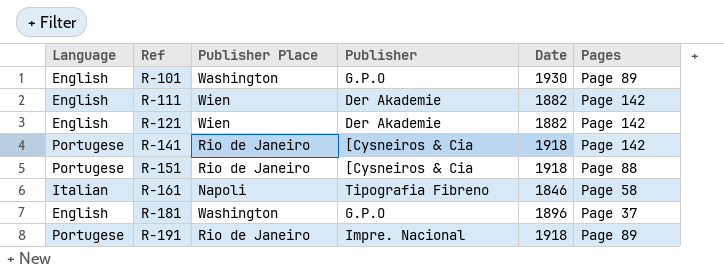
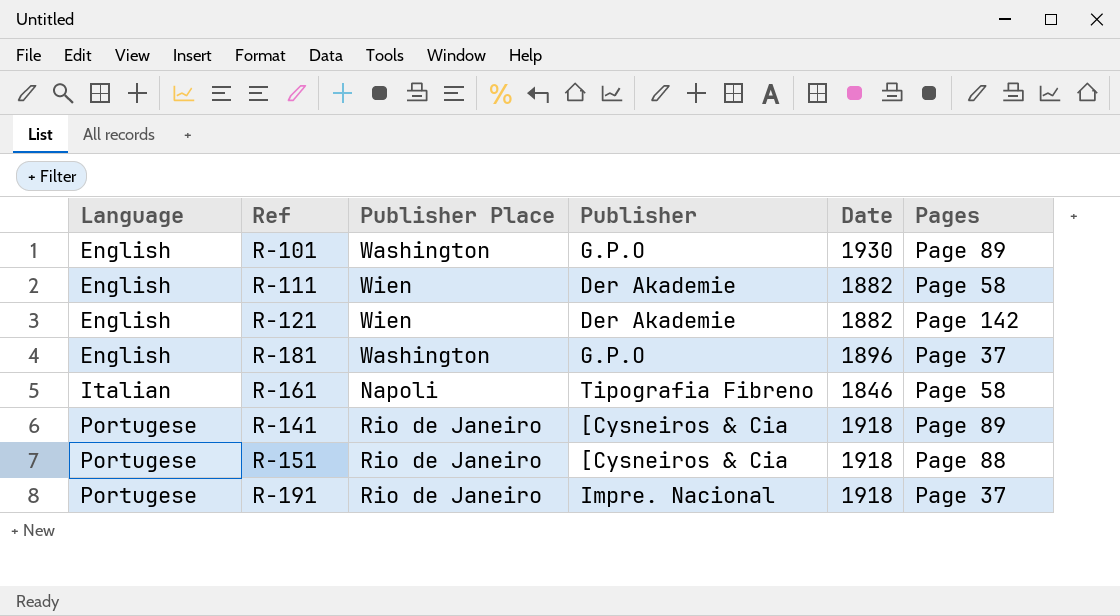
row order: Ref ascending -> Language ascending
R-111 | Pages: Page 142 -> Page 58
R-141 | Pages: Page 142 -> Page 89
R-191 | Pages: Page 89 -> Page 37

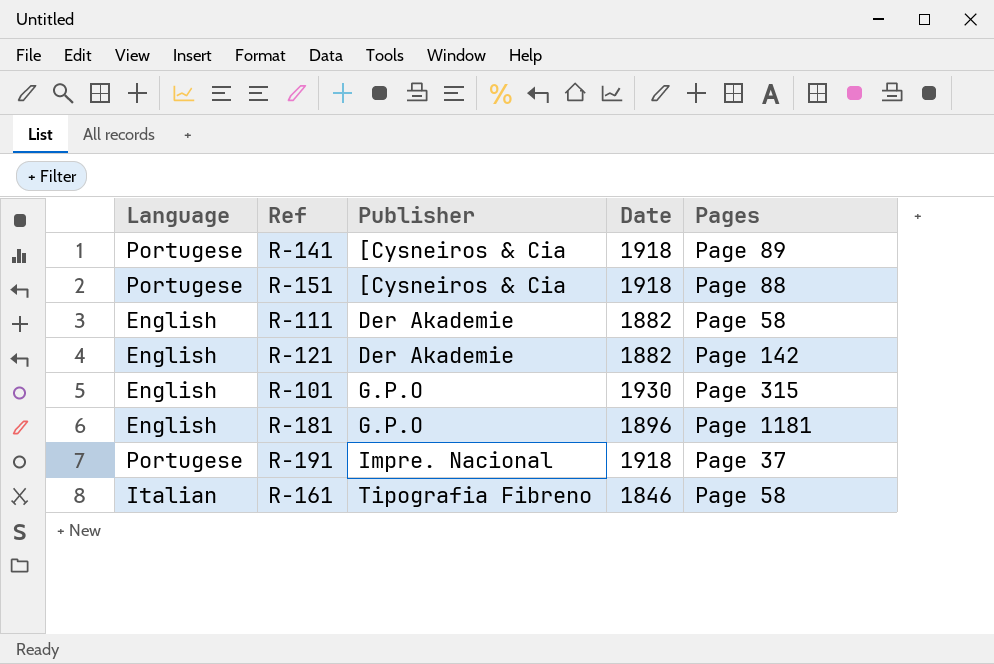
row order: Language ascending -> Publisher ascending
column Publisher Place | position: 3 -> none
R-101 | Pages: Page 89 -> Page 315
R-181 | Pages: Page 37 -> Page 1181

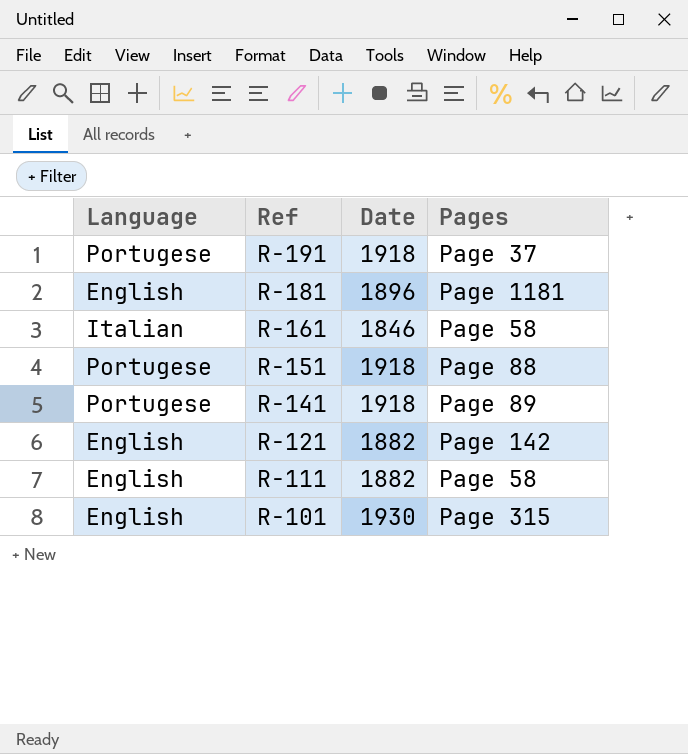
row order: Publisher ascending -> Ref descending
column Publisher | position: 3 -> none

